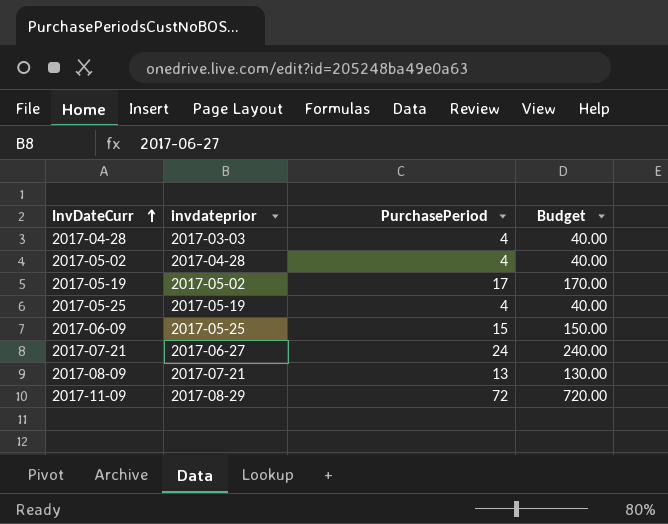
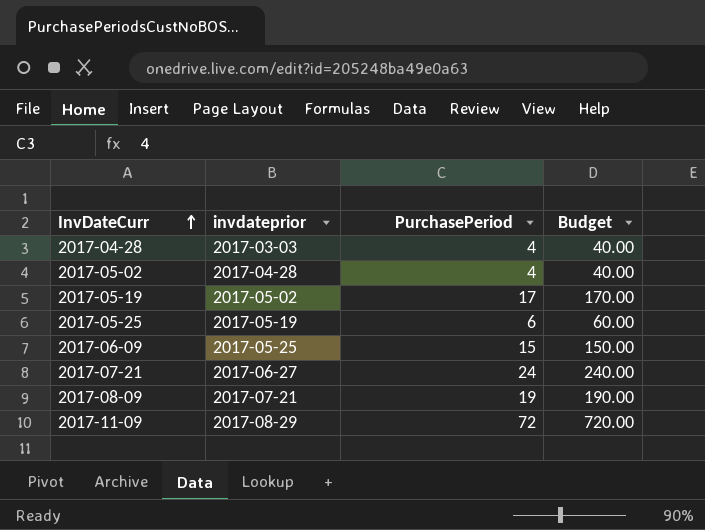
2017-05-25 | PurchasePeriod: 4 -> 6
2017-05-25 | Budget: 40.00 -> 60.00
2017-08-09 | PurchasePeriod: 13 -> 19
2017-08-09 | Budget: 130.00 -> 190.00

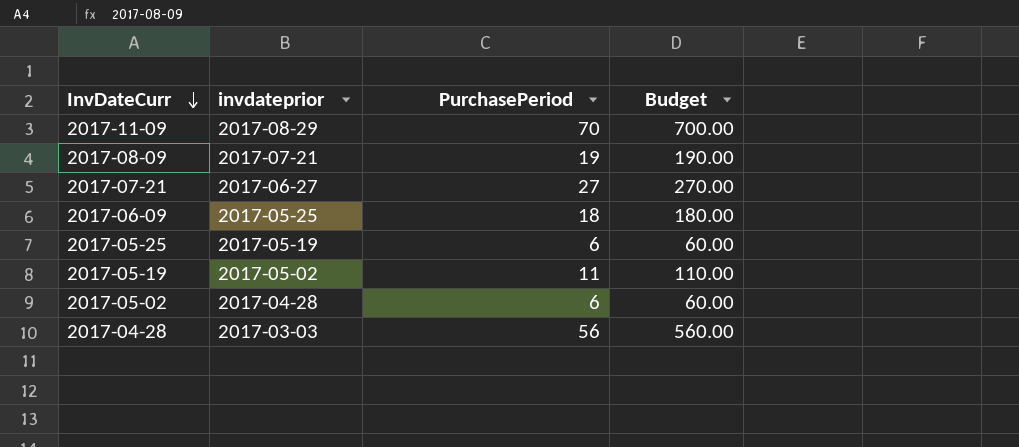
row order: InvDateCurr ascending -> InvDateCurr descending
2017-11-09 | PurchasePeriod: 72 -> 70
2017-11-09 | Budget: 720.00 -> 700.00
2017-07-21 | PurchasePeriod: 24 -> 27
2017-07-21 | Budget: 240.00 -> 270.00
2017-06-09 | PurchasePeriod: 15 -> 18
2017-06-09 | Budget: 150.00 -> 180.00
2017-05-19 | PurchasePeriod: 17 -> 11
2017-05-19 | Budget: 170.00 -> 110.00
2017-05-02 | PurchasePeriod: 4 -> 6
2017-05-02 | Budget: 40.00 -> 60.00
2017-04-28 | PurchasePeriod: 4 -> 56
2017-04-28 | Budget: 40.00 -> 560.00

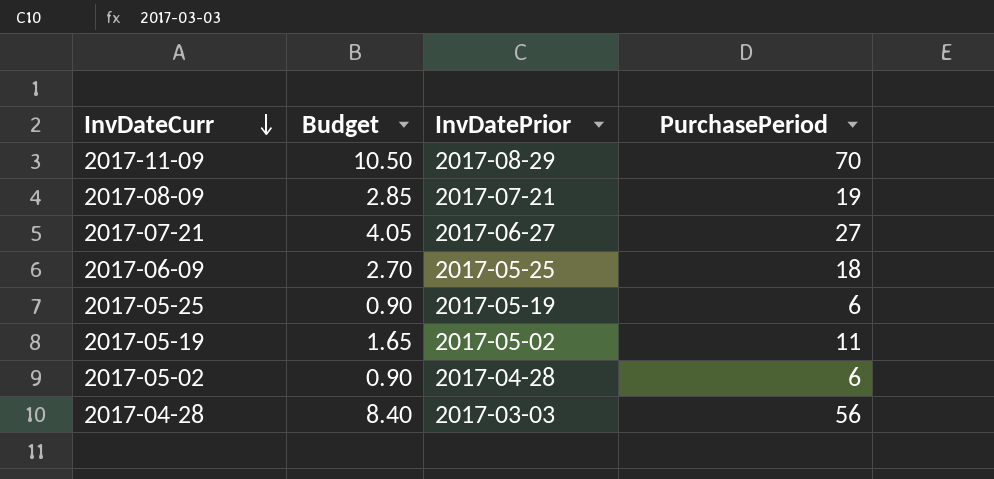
column Budget | formula: [PurchasePeriod] * 10 -> [PurchasePeriod] * 0.15
column Budget | position: 4 -> 2
column name: invdateprior -> InvDatePrior

